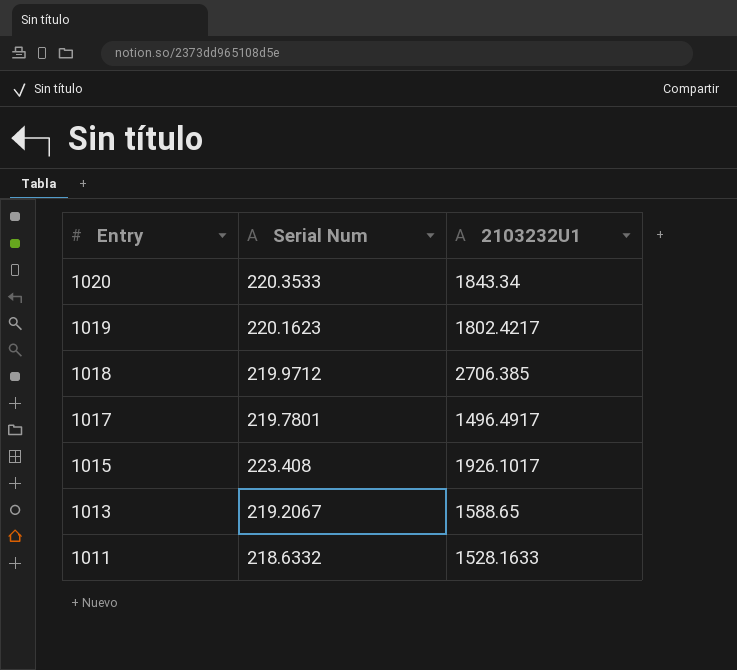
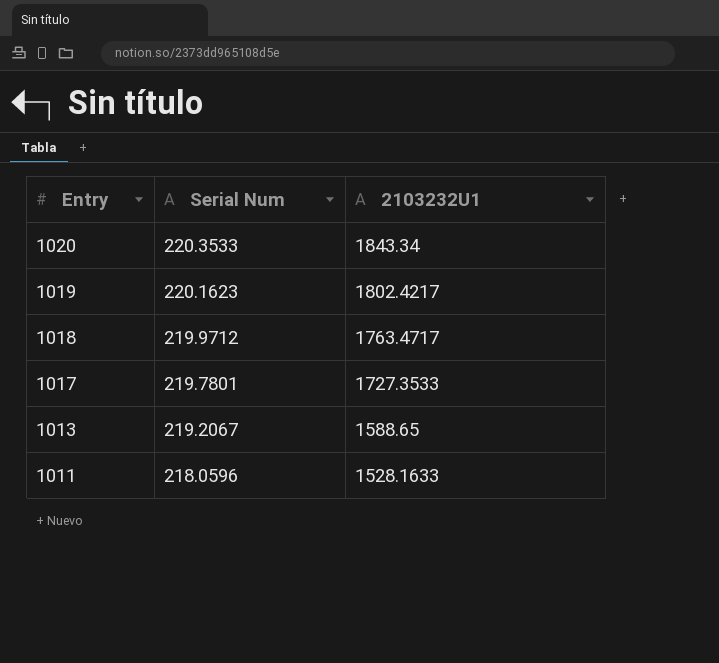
row 1015: 223.408 | 1926.1017 -> none
1018 | 2103232U1: 2706.385 -> 1763.4717
1017 | 2103232U1: 1496.4917 -> 1727.3533
1011 | Serial Num: 218.6332 -> 218.0596

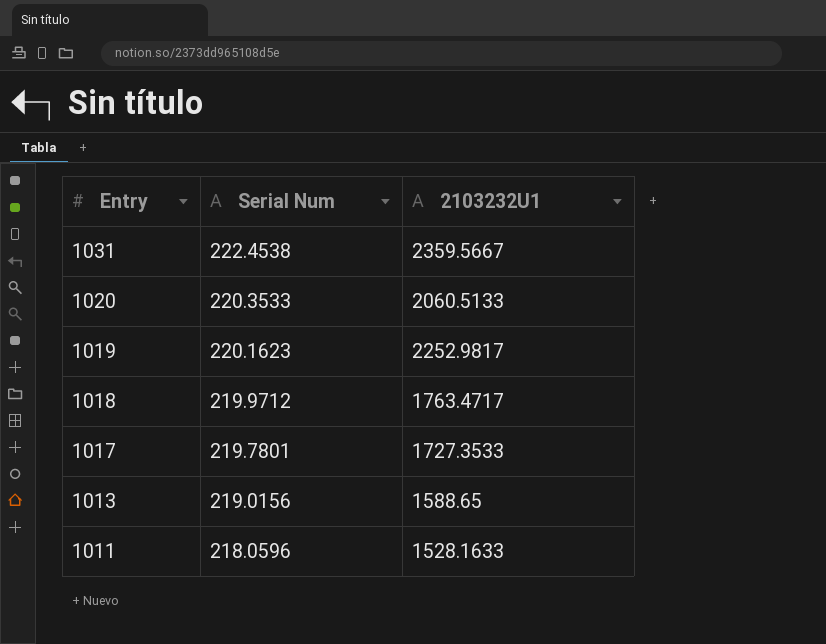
row 1031: none -> 222.4538 | 2359.5667
1020 | 2103232U1: 1843.34 -> 2060.5133
1019 | 2103232U1: 1802.4217 -> 2252.9817
1013 | Serial Num: 219.2067 -> 219.0156

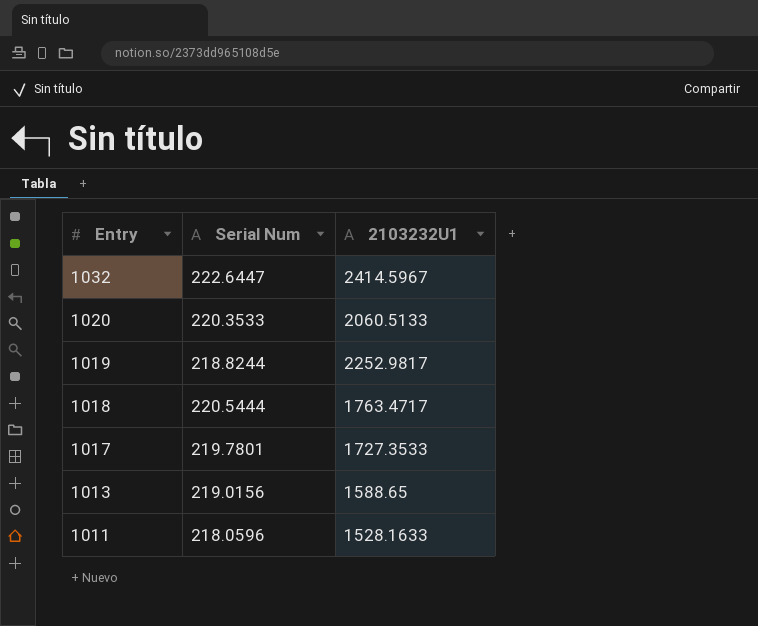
row 1031: 222.4538 | 2359.5667 -> none
row 1032: none -> 222.6447 | 2414.5967
1019 | Serial Num: 220.1623 -> 218.8244
1018 | Serial Num: 219.9712 -> 220.5444

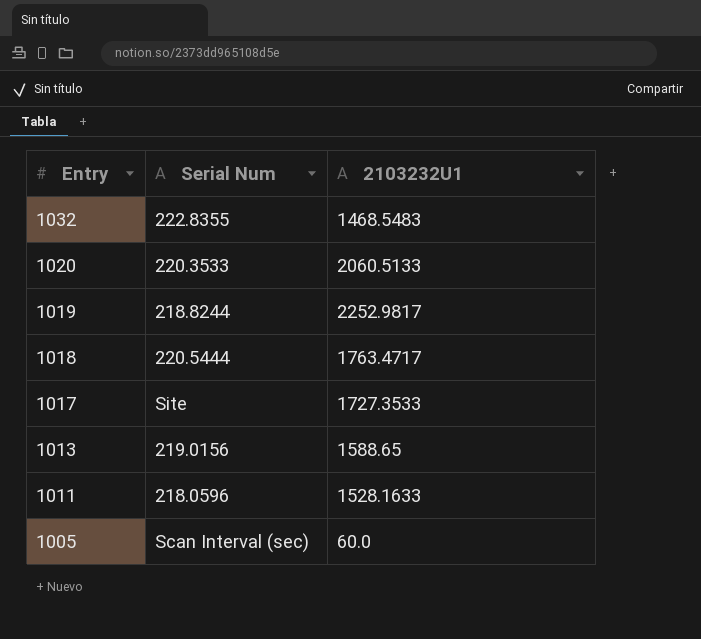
1032 | Serial Num: 222.6447 -> 222.8355
1032 | 2103232U1: 2414.5967 -> 1468.5483
1017 | Serial Num: 219.7801 -> Site
row 1005: none -> Scan Interval (sec) | 60.0

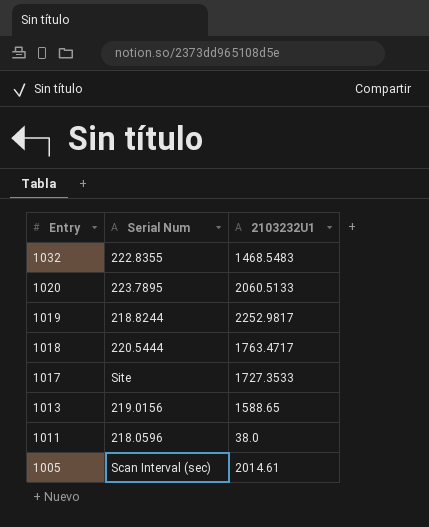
1020 | Serial Num: 220.3533 -> 223.7895
1011 | 2103232U1: 1528.1633 -> 38.0
1005 | 2103232U1: 60.0 -> 2014.61

